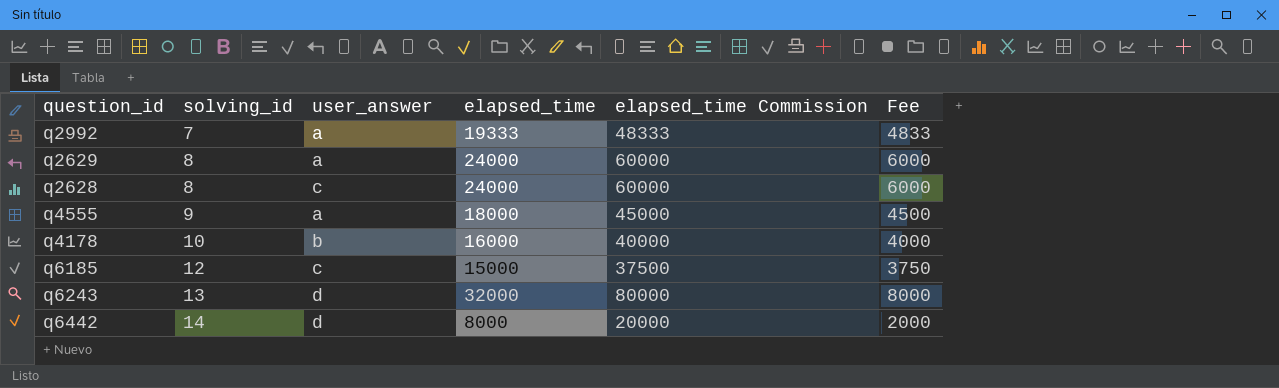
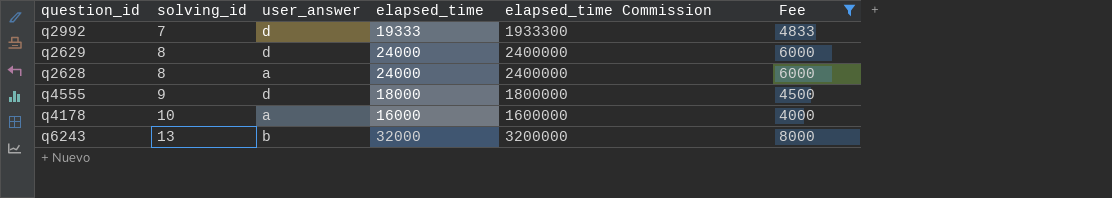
filter: none -> Fee >= 4000
column elapsed_time Commission | formula: [elapsed_time] * 2.5 -> [elapsed_time] * 100
q2992 | user_answer: a -> d
q2629 | user_answer: a -> d
q2628 | user_answer: c -> a
q4555 | user_answer: a -> d
q4178 | user_answer: b -> a
q6243 | user_answer: d -> b

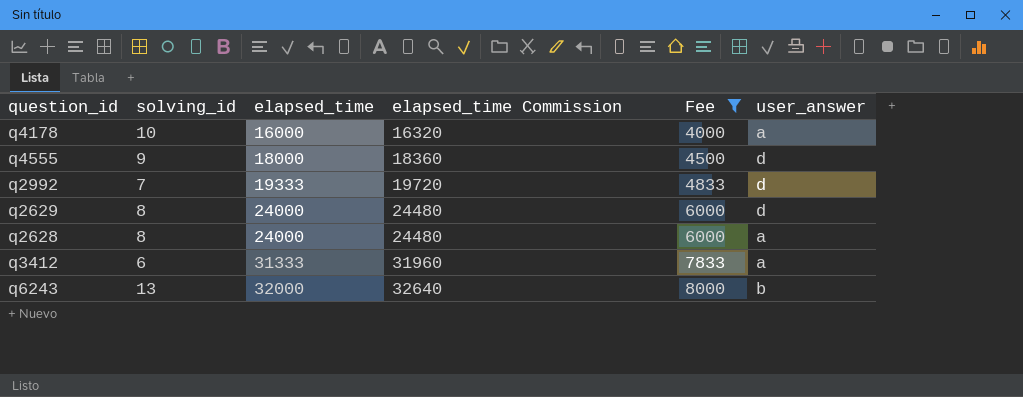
row order: solving_id ascending -> elapsed_time ascending
column elapsed_time Commission | formula: [elapsed_time] * 100 -> [elapsed_time] * 1.02
column user_answer | position: 3 -> 6
row q3412: none -> 6 | 31333 | 31960 | 7833 | a

